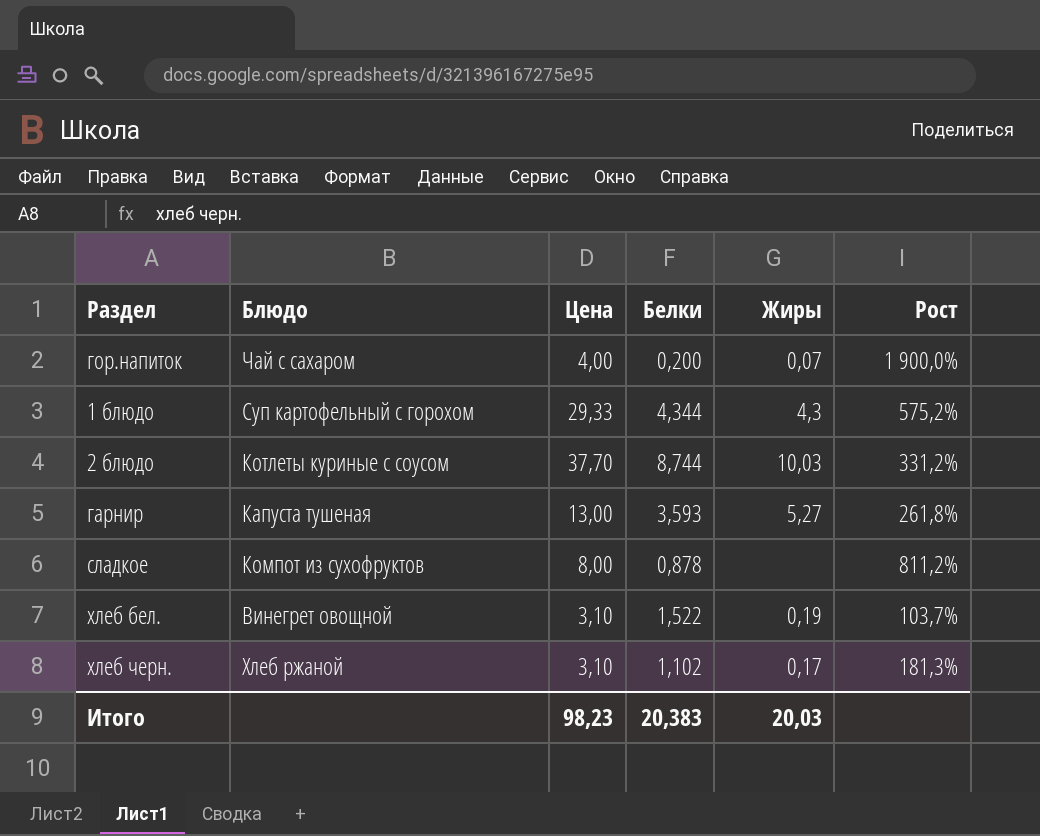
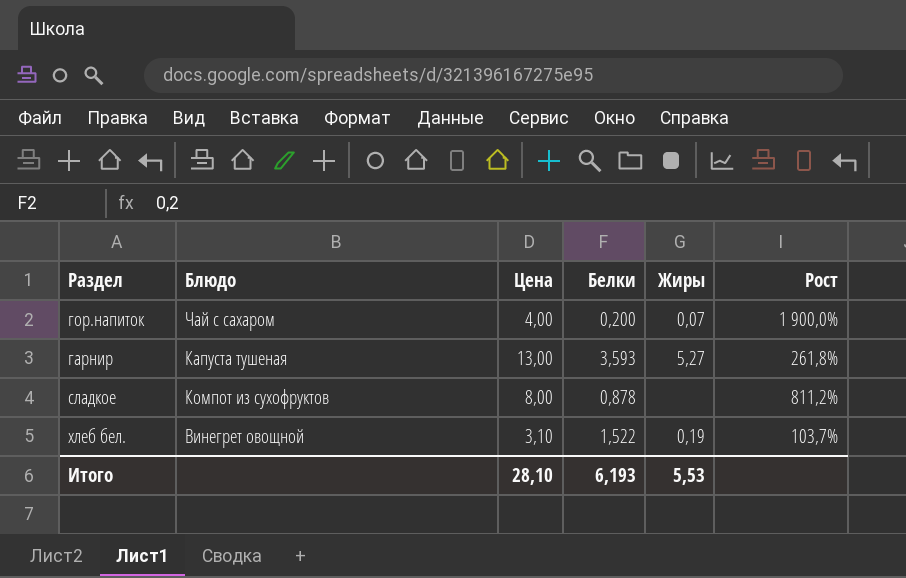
row 1 блюдо: Суп картофельный с горохом | 29,33 | 4,344 | 4,3 | 575,2% -> none
row 2 блюдо: Котлеты куриные с соусом | 37,70 | 8,744 | 10,03 | 331,2% -> none
row хлеб черн.: Хлеб ржаной | 3,10 | 1,102 | 0,17 | 181,3% -> none
Итого | Цена: 98,23 -> 28,10
Итого | Белки: 20,383 -> 6,193
Итого | Жиры: 20,03 -> 5,53

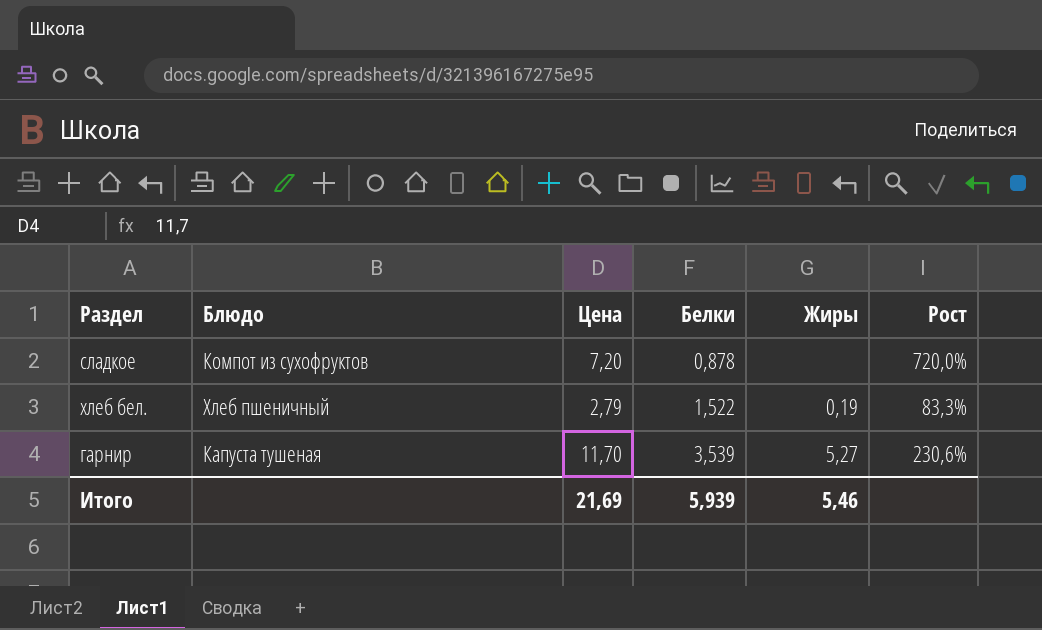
row order: none -> Белки ascending
row гор.напиток: Чай с сахаром | 4,00 | 0,200 | 0,07 | 1 900,0% -> none
сладкое | Цена: 8,00 -> 7,20
сладкое | Рост: 811,2% -> 720,0%
хлеб бел. | Блюдо: Винегрет овощной -> Хлеб пшеничный
хлеб бел. | Цена: 3,10 -> 2,79
хлеб бел. | Рост: 103,7% -> 83,3%
гарнир | Цена: 13,00 -> 11,70
гарнир | Белки: 3,593 -> 3,539
гарнир | Рост: 261,8% -> 230,6%
Итого | Цена: 28,10 -> 21,69
Итого | Белки: 6,193 -> 5,939
Итого | Жиры: 5,53 -> 5,46

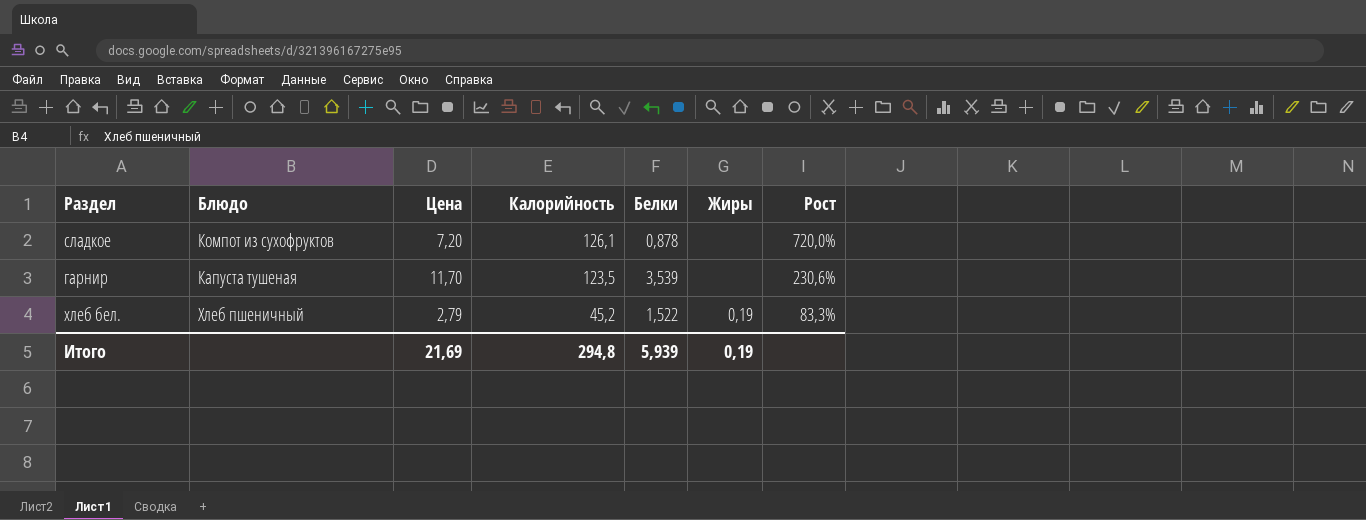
row order: Белки ascending -> Калорийность descending
column Калорийность | position: none -> 4
гарнир | Жиры: 5,27 -> none
Итого | Жиры: 5,46 -> 0,19

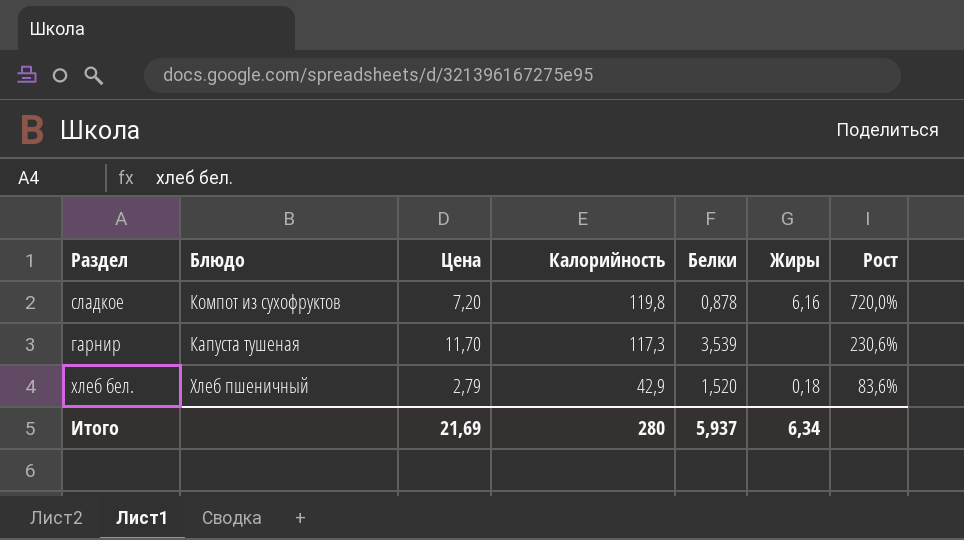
сладкое | Калорийность: 126,1 -> 119,8
сладкое | Жиры: none -> 6,16
гарнир | Калорийность: 123,5 -> 117,3
хлеб бел. | Калорийность: 45,2 -> 42,9
хлеб бел. | Белки: 1,522 -> 1,520
хлеб бел. | Жиры: 0,19 -> 0,18
хлеб бел. | Рост: 83,3% -> 83,6%
Итого | Калорийность: 294,8 -> 280
Итого | Белки: 5,939 -> 5,937
Итого | Жиры: 0,19 -> 6,34

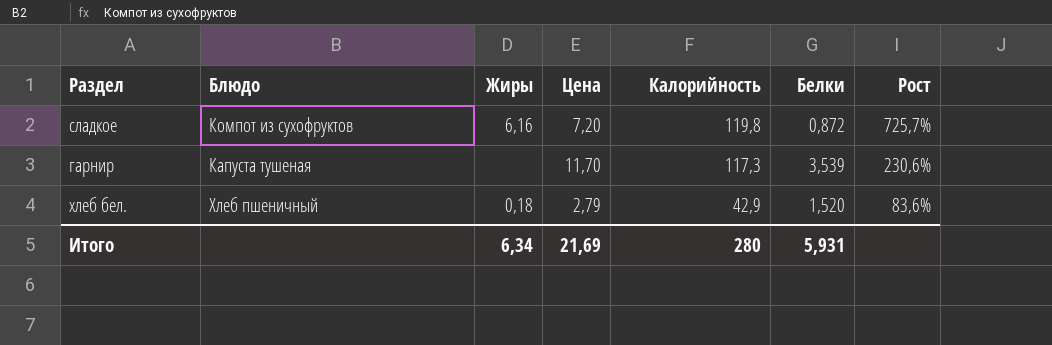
column Жиры | position: 6 -> 3
сладкое | Белки: 0,878 -> 0,872
сладкое | Рост: 720,0% -> 725,7%
Итого | Белки: 5,937 -> 5,931

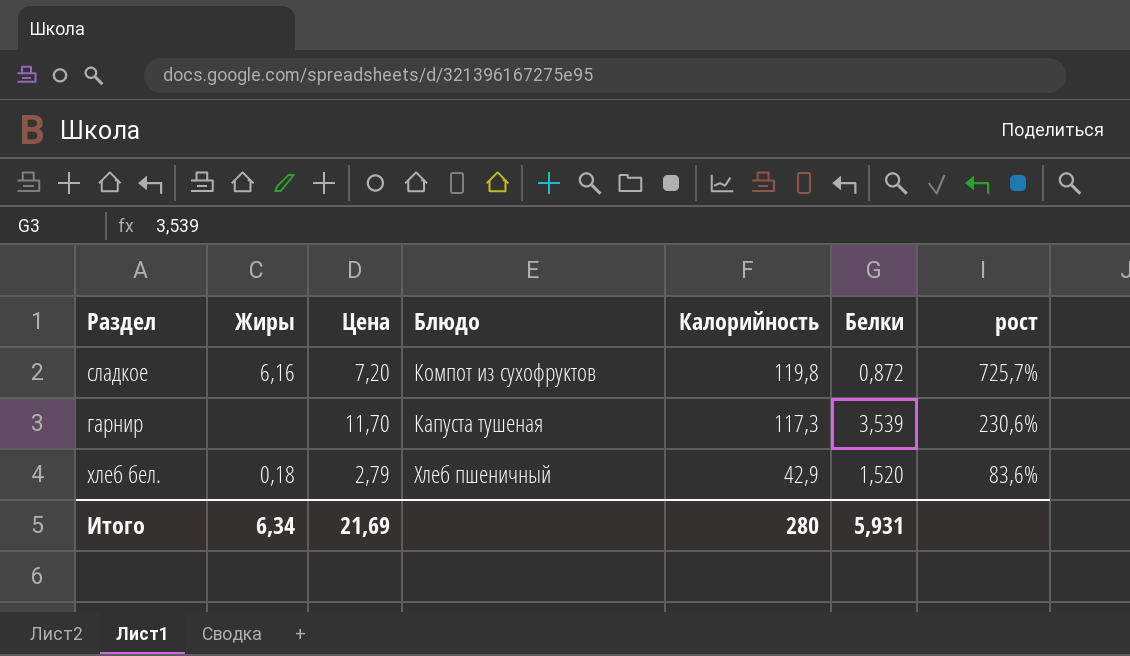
column Блюдо | position: 2 -> 4
column name: Рост -> рост

